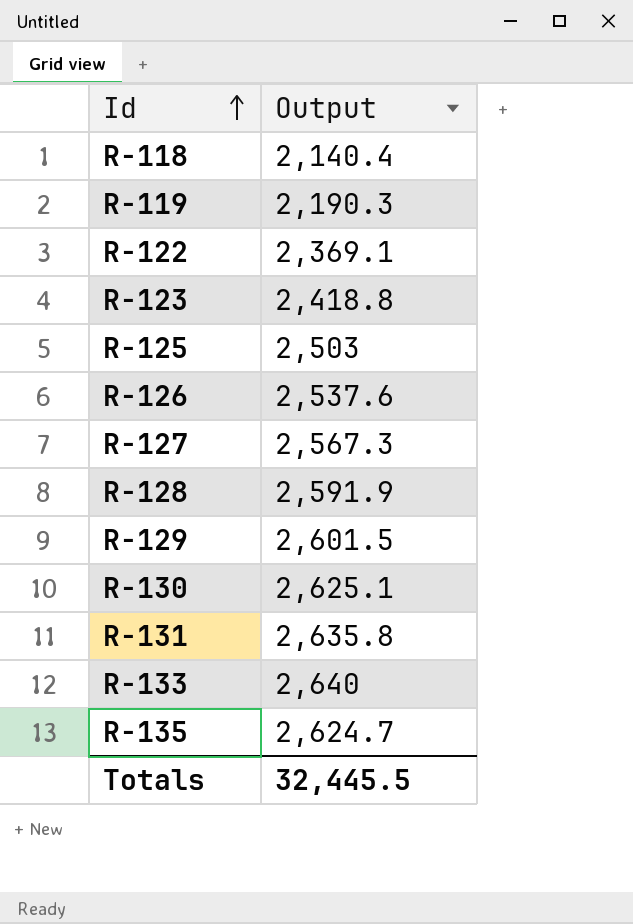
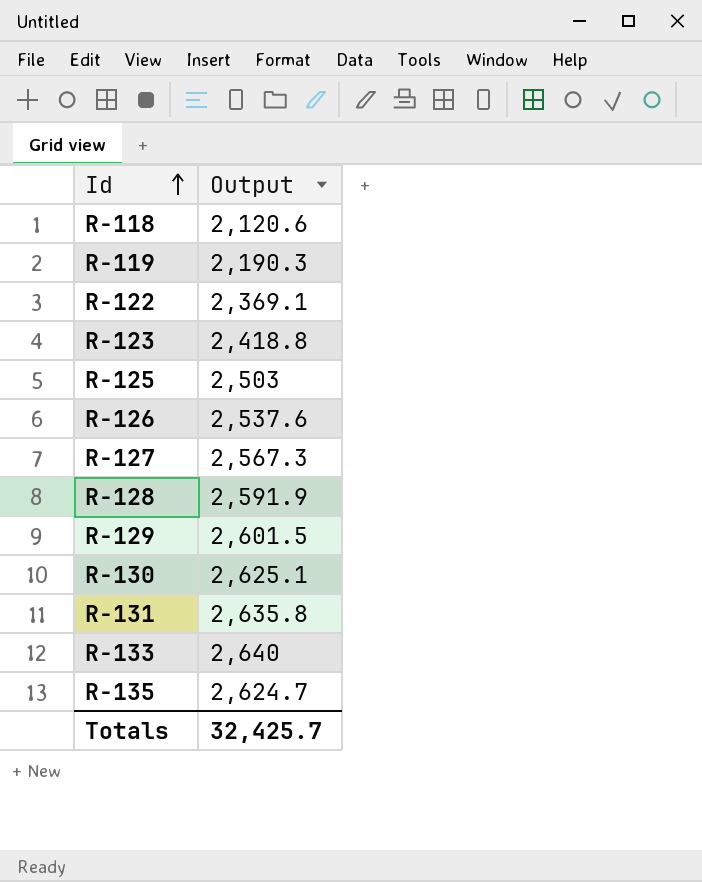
R-118 | Output: 2,140.4 -> 2,120.6
Totals | Output: 32,445.5 -> 32,425.7

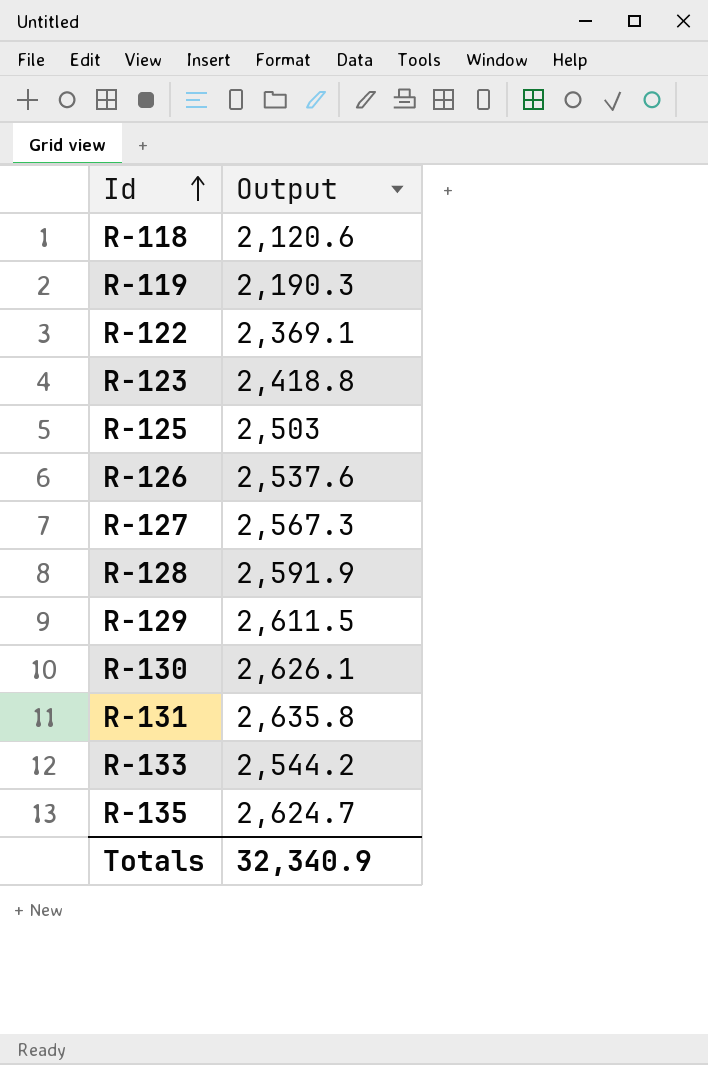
R-129 | Output: 2,601.5 -> 2,611.5
R-130 | Output: 2,625.1 -> 2,626.1
R-133 | Output: 2,640 -> 2,544.2
Totals | Output: 32,425.7 -> 32,340.9

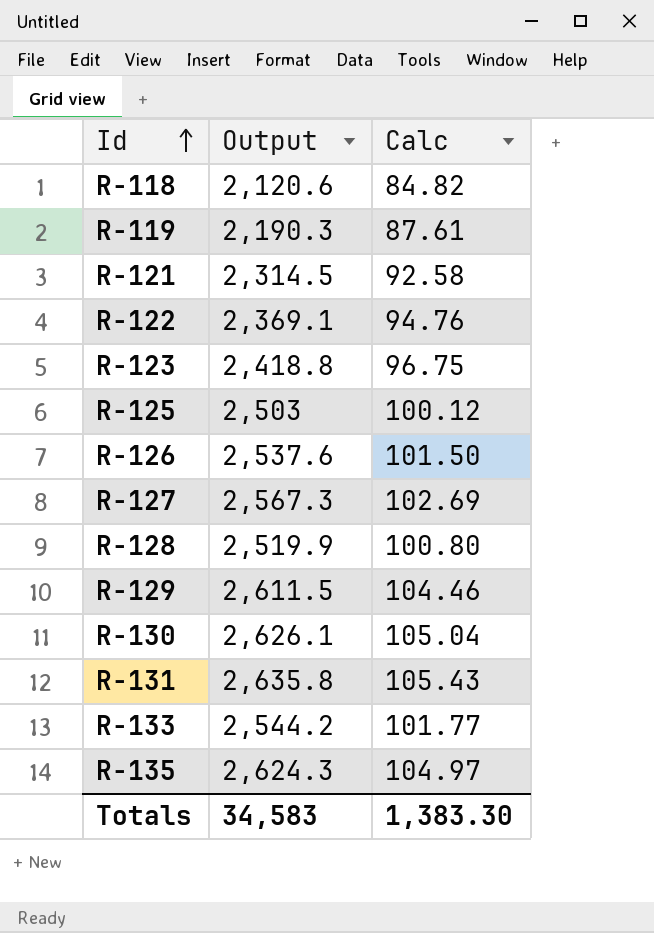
column Calc | formula: none -> [Output] * 0.04
row R-121: none -> 2,314.5 | 92.58
R-128 | Output: 2,591.9 -> 2,519.9
R-135 | Output: 2,624.7 -> 2,624.3
Totals | Output: 32,340.9 -> 34,583

